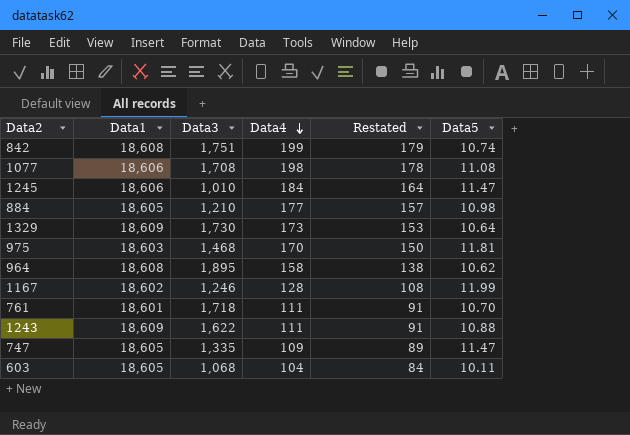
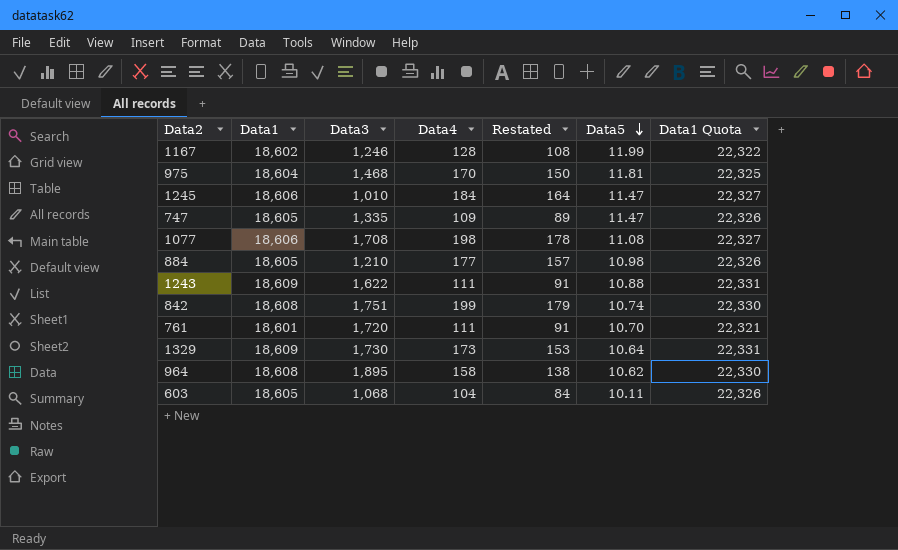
row order: Data4 descending -> Data5 descending
column Data1 Quota | formula: none -> [Data1] * 1.2
975 | Data1: 18,603 -> 18,604
761 | Data3: 1,718 -> 1,720

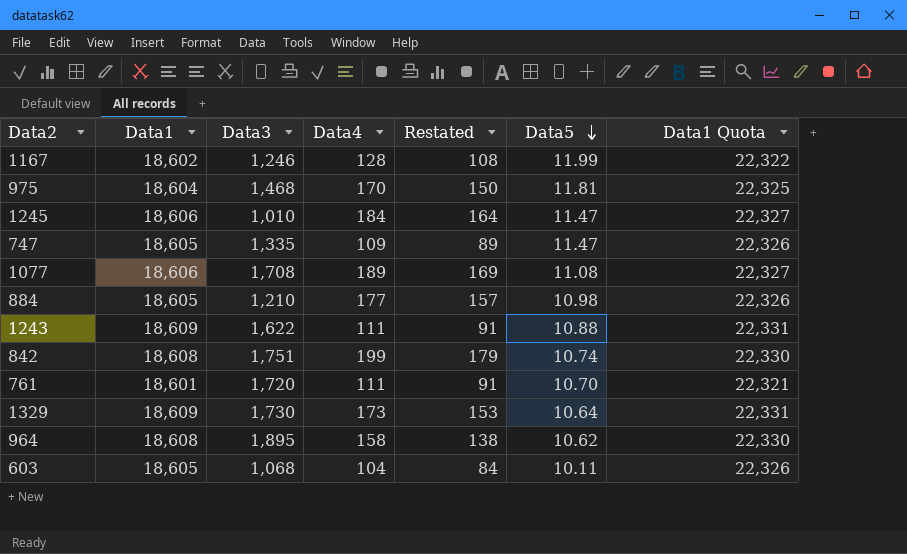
1077 | Data4: 198 -> 189
1077 | Restated: 178 -> 169

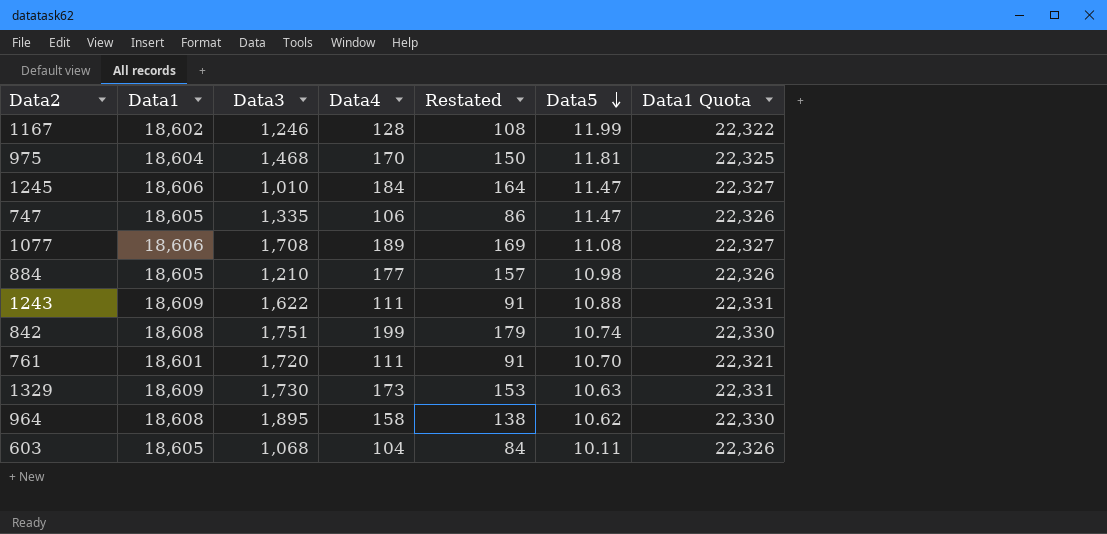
747 | Data4: 109 -> 106
747 | Restated: 89 -> 86
1329 | Data5: 10.64 -> 10.63

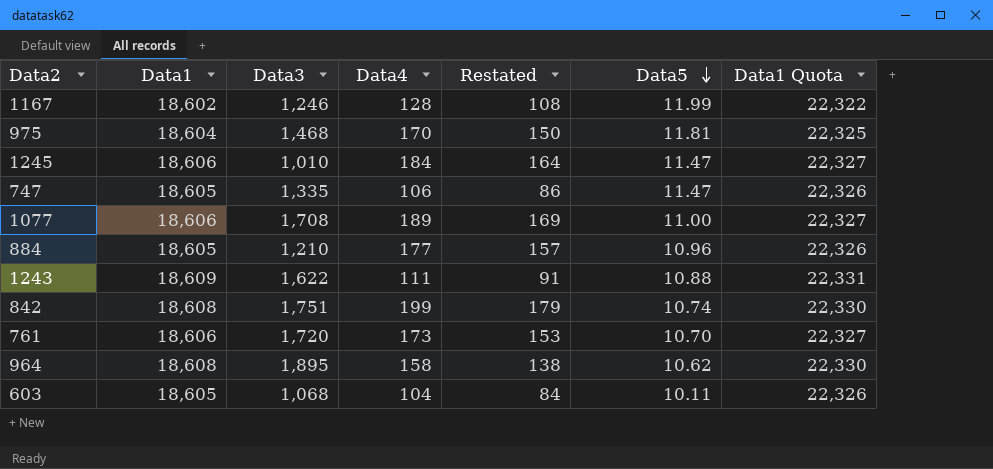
row 1329: 18,609 | 1,730 | 173 | 153 | 10.63 | 22,331 -> none
1077 | Data5: 11.08 -> 11.00
884 | Data5: 10.98 -> 10.96
761 | Data1: 18,601 -> 18,606
761 | Data4: 111 -> 173
761 | Restated: 91 -> 153
761 | Data1 Quota: 22,321 -> 22,327

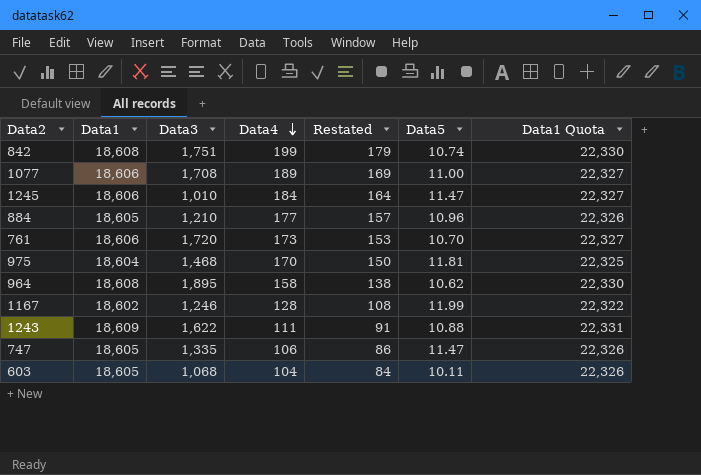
row order: Data5 descending -> Data4 descending

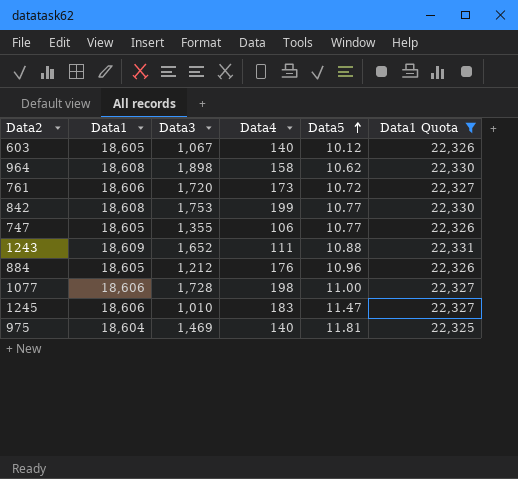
filter: none -> Data1 Quota != 22,322
row order: Data4 descending -> Data5 ascending
column Restated | formula: [Data4] - 20 -> none
603 | Data3: 1,068 -> 1,067
603 | Data4: 104 -> 140
603 | Data5: 10.11 -> 10.12
964 | Data3: 1,895 -> 1,898
761 | Data5: 10.70 -> 10.72
842 | Data3: 1,751 -> 1,753
842 | Data5: 10.74 -> 10.77
747 | Data3: 1,335 -> 1,355
747 | Data5: 11.47 -> 10.77
1243 | Data3: 1,622 -> 1,652
884 | Data3: 1,210 -> 1,212
884 | Data4: 177 -> 176
1077 | Data3: 1,708 -> 1,728
1077 | Data4: 189 -> 198
1245 | Data4: 184 -> 183
975 | Data3: 1,468 -> 1,469
975 | Data4: 170 -> 140

